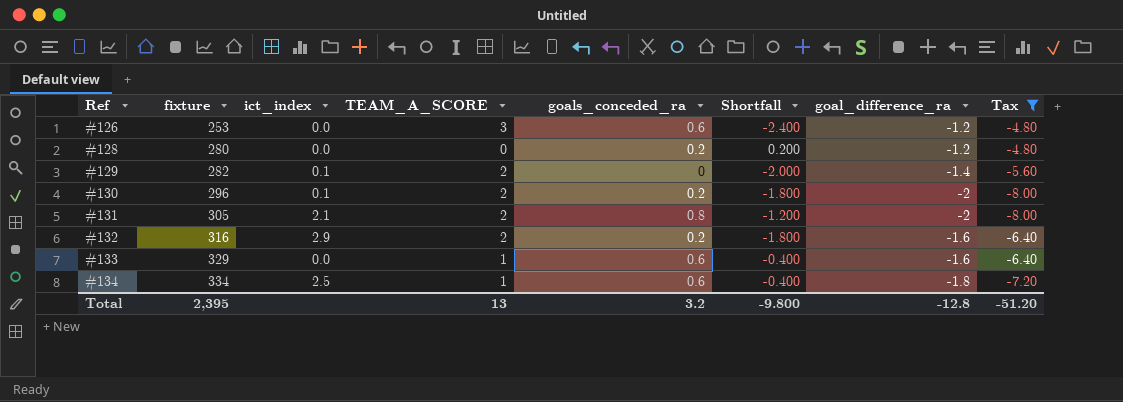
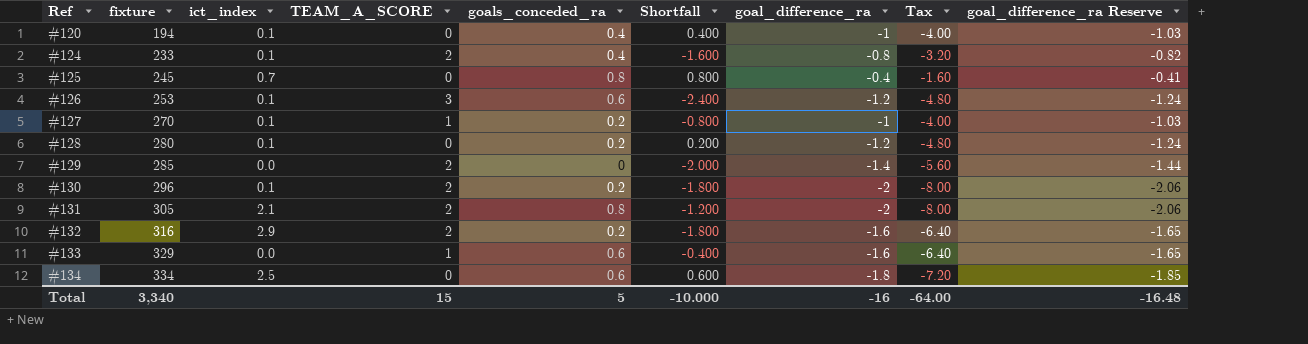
filter: Tax <= -4.80 -> none
column goal_difference_ra Reserve | formula: none -> [goal_difference_ra] * 1.03
#126 | ict_index: 0.0 -> 0.1
#128 | ict_index: 0.0 -> 0.1
#129 | fixture: 282 -> 285
#129 | ict_index: 0.1 -> 0.0
#134 | TEAM_A_SCORE: 1 -> 0
#134 | Shortfall: -0.400 -> 0.600
Total | fixture: 2,395 -> 3,340
Total | TEAM_A_SCORE: 13 -> 15
Total | goals_conceded_ra: 3.2 -> 5
Total | Shortfall: -9.800 -> -10.000
Total | goal_difference_ra: -12.8 -> -16
Total | Tax: -51.20 -> -64.00

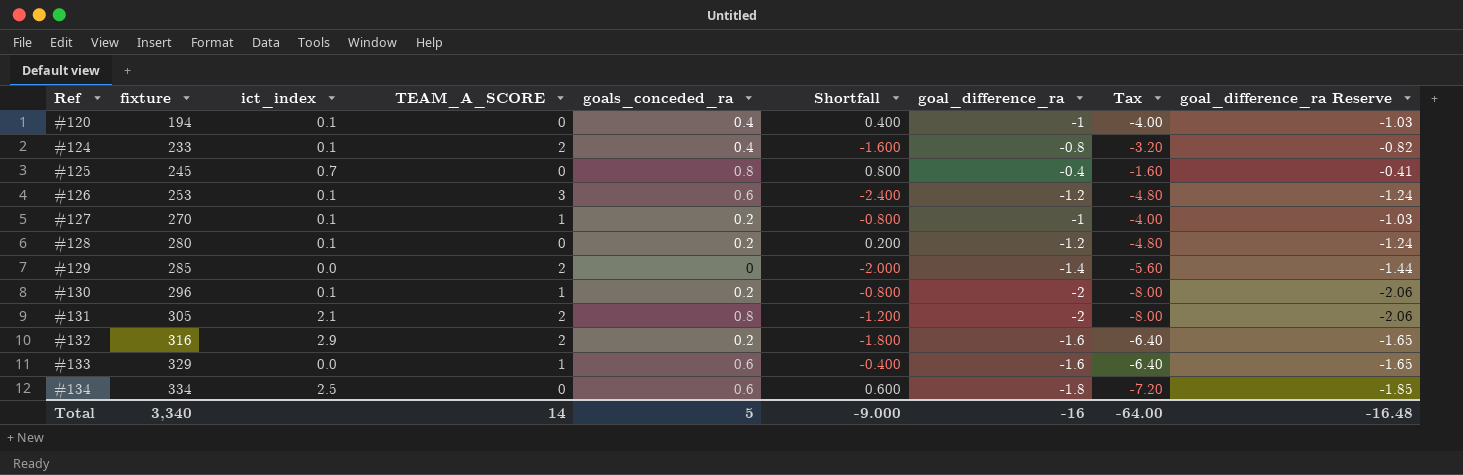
#130 | TEAM_A_SCORE: 2 -> 1
#130 | Shortfall: -1.800 -> -0.800
Total | TEAM_A_SCORE: 15 -> 14
Total | Shortfall: -10.000 -> -9.000

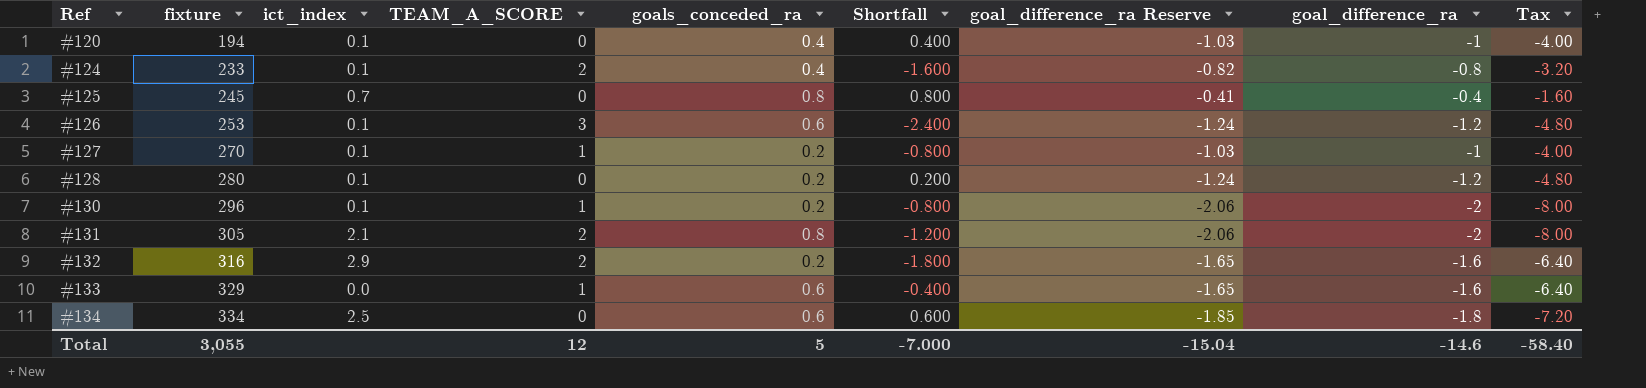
column goal_difference_ra Reserve | position: 9 -> 7
row #129: 285 | 0.0 | 2 | 0 | -2.000 | -1.4 | -5.60 | -1.44 -> none
Total | fixture: 3,340 -> 3,055
Total | TEAM_A_SCORE: 14 -> 12
Total | Shortfall: -9.000 -> -7.000
Total | goal_difference_ra Reserve: -16.48 -> -15.04
Total | goal_difference_ra: -16 -> -14.6
Total | Tax: -64.00 -> -58.40

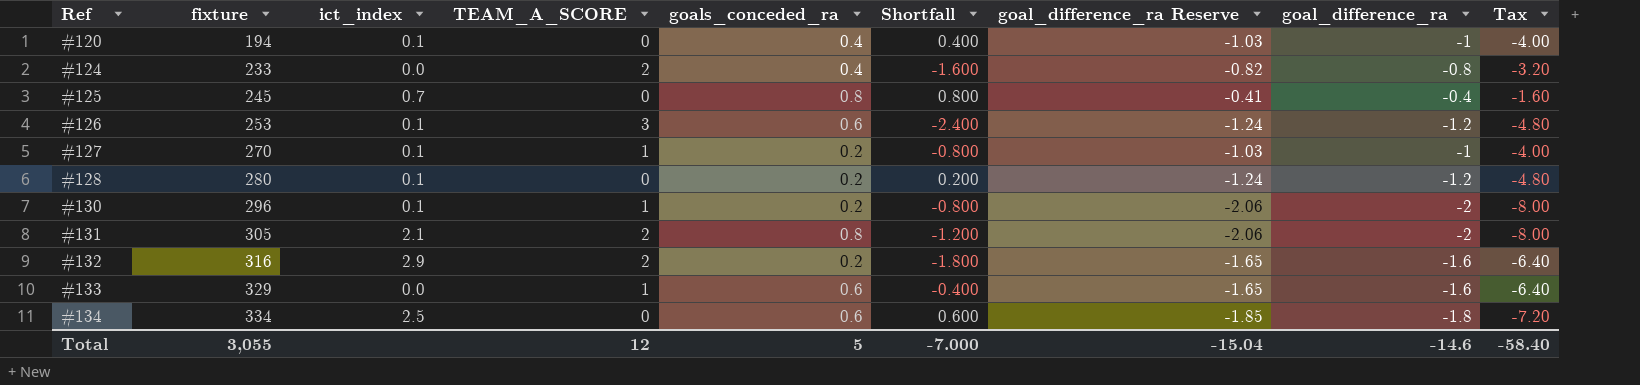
#124 | ict_index: 0.1 -> 0.0

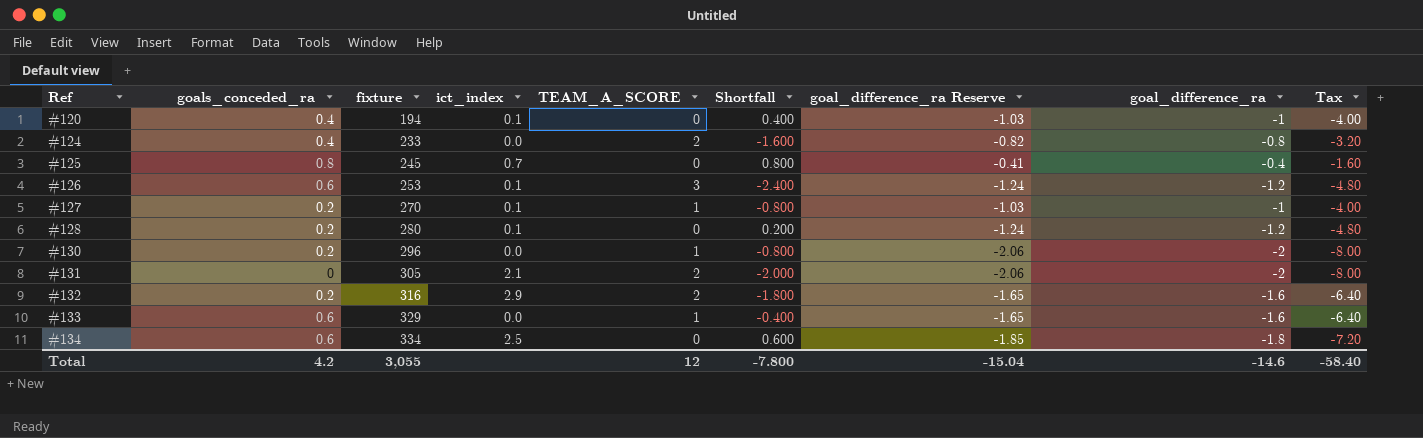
column goals_conceded_ra | position: 5 -> 2
#130 | ict_index: 0.1 -> 0.0
#131 | goals_conceded_ra: 0.8 -> 0
#131 | Shortfall: -1.200 -> -2.000
Total | goals_conceded_ra: 5 -> 4.2
Total | Shortfall: -7.000 -> -7.800

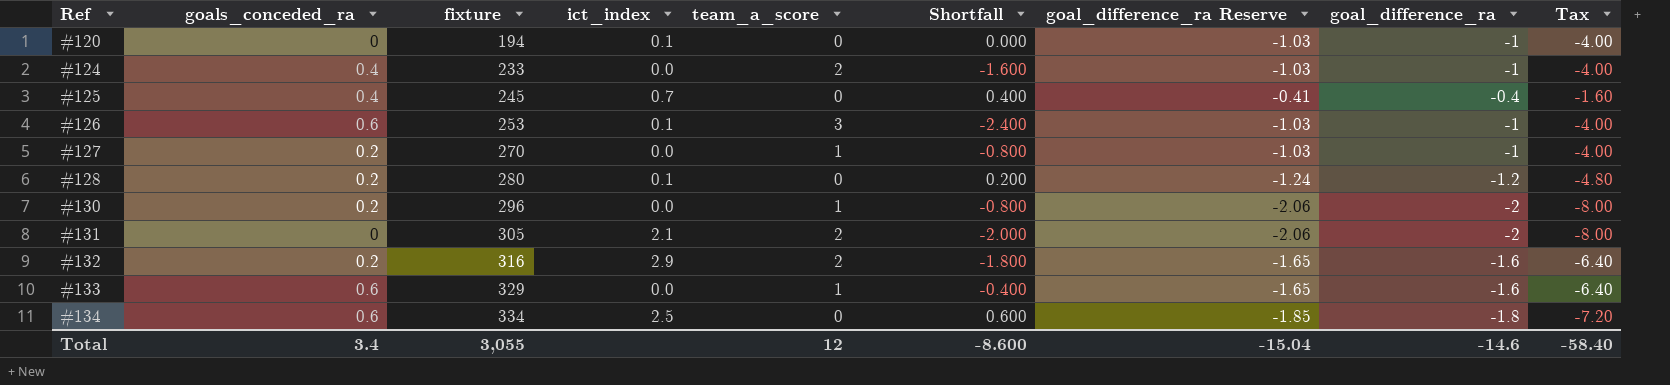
column name: TEAM_A_SCORE -> team_a_score
#120 | goals_conceded_ra: 0.4 -> 0
#120 | Shortfall: 0.400 -> 0.000
#124 | goal_difference_ra Reserve: -0.82 -> -1.03
#124 | goal_difference_ra: -0.8 -> -1
#124 | Tax: -3.20 -> -4.00
#125 | goals_conceded_ra: 0.8 -> 0.4
#125 | Shortfall: 0.800 -> 0.400
#126 | goal_difference_ra Reserve: -1.24 -> -1.03
#126 | goal_difference_ra: -1.2 -> -1
#126 | Tax: -4.80 -> -4.00
#127 | ict_index: 0.1 -> 0.0
Total | goals_conceded_ra: 4.2 -> 3.4
Total | Shortfall: -7.800 -> -8.600

